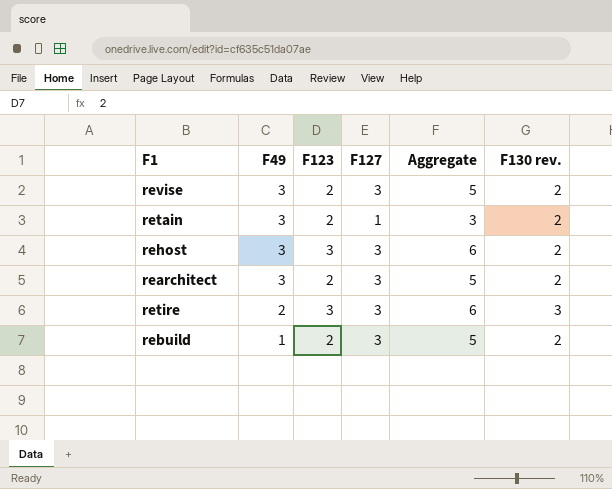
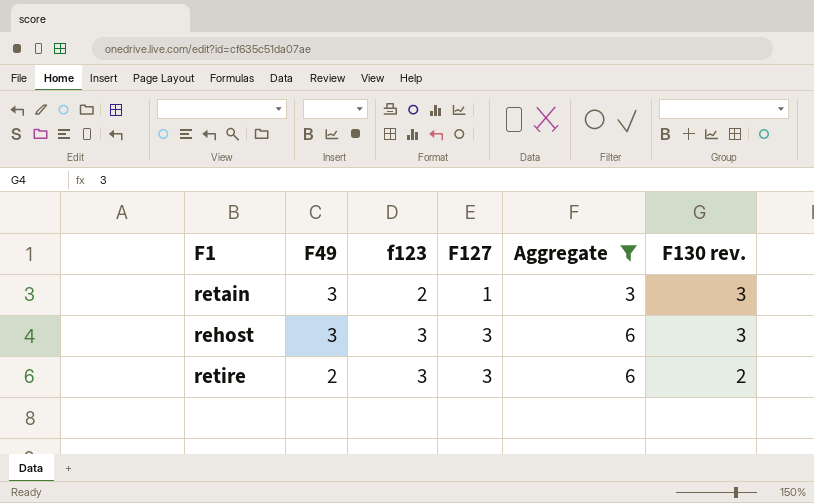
filter: none -> Aggregate != 5
column name: F123 -> f123
retain | F130 rev.: 2 -> 3
rehost | F130 rev.: 2 -> 3
retire | F130 rev.: 3 -> 2

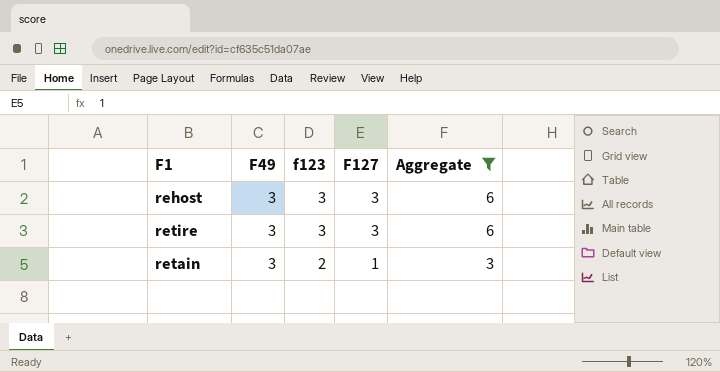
row order: F49 descending -> f123 descending
column F130 rev. | position: 6 -> none
retire | F49: 2 -> 3

